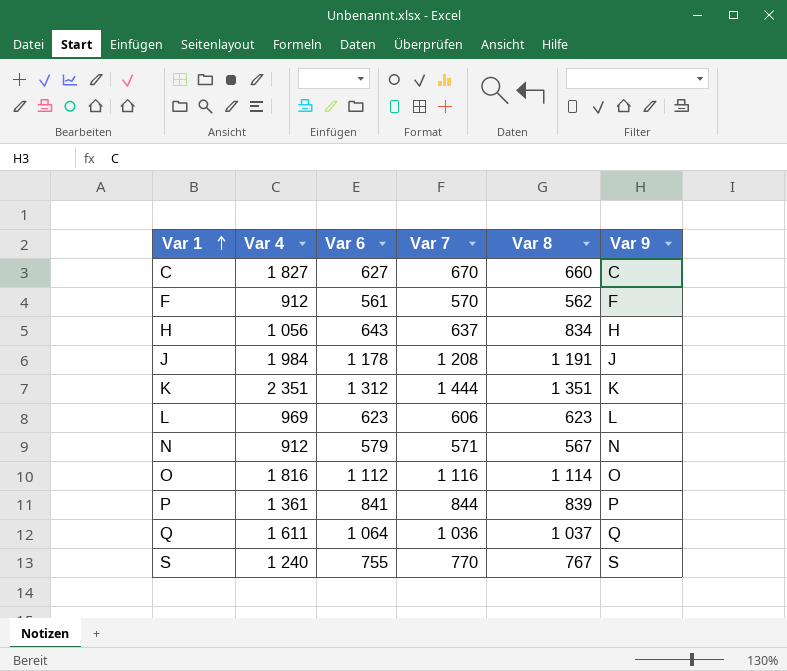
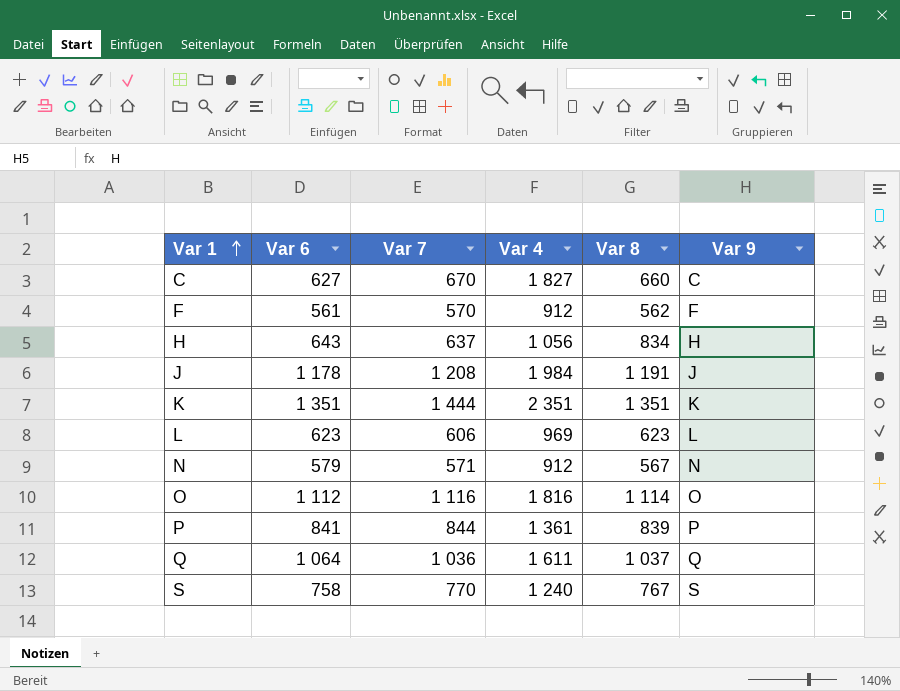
column Var 4 | position: 2 -> 4
K | Var 6: 1 312 -> 1 351
S | Var 6: 755 -> 758

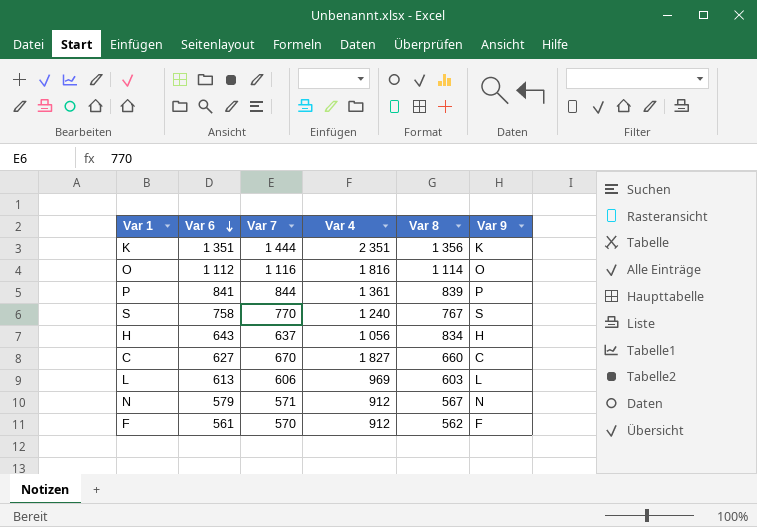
row order: Var 1 ascending -> Var 6 descending
row J: 1 178 | 1 208 | 1 984 | 1 191 | J -> none
row Q: 1 064 | 1 036 | 1 611 | 1 037 | Q -> none
K | Var 8: 1 351 -> 1 356
L | Var 6: 623 -> 613
L | Var 8: 623 -> 603

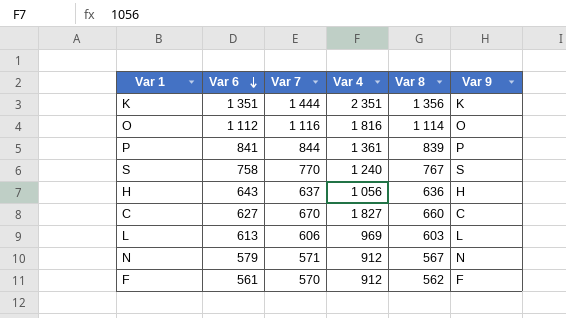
H | Var 8: 834 -> 636

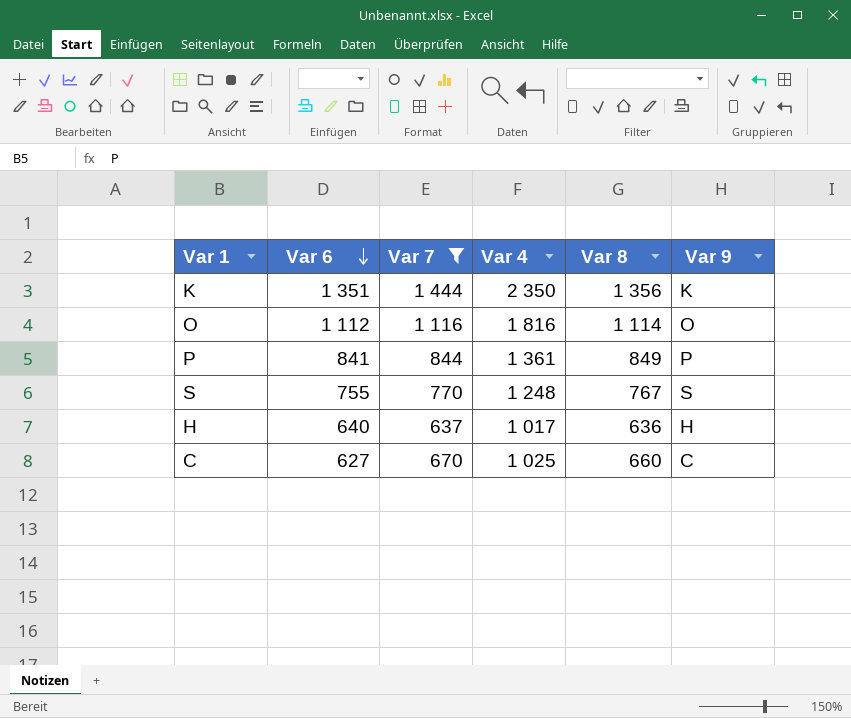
filter: none -> Var 7 >= 637
K | Var 4: 2 351 -> 2 350
P | Var 8: 839 -> 849
S | Var 6: 758 -> 755
S | Var 4: 1 240 -> 1 248
H | Var 6: 643 -> 640
H | Var 4: 1 056 -> 1 017
C | Var 4: 1 827 -> 1 025

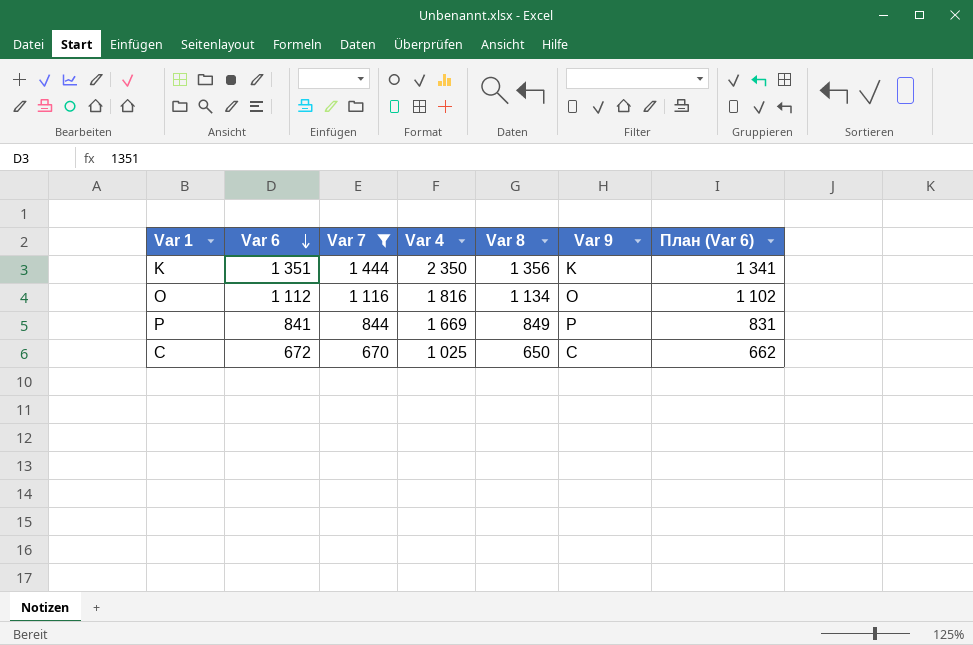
column План (Var 6) | formula: none -> [Var 6] - 10
row S: 755 | 770 | 1 248 | 767 | S -> none
row H: 640 | 637 | 1 017 | 636 | H -> none
O | Var 8: 1 114 -> 1 134
P | Var 4: 1 361 -> 1 669
C | Var 6: 627 -> 672
C | Var 8: 660 -> 650

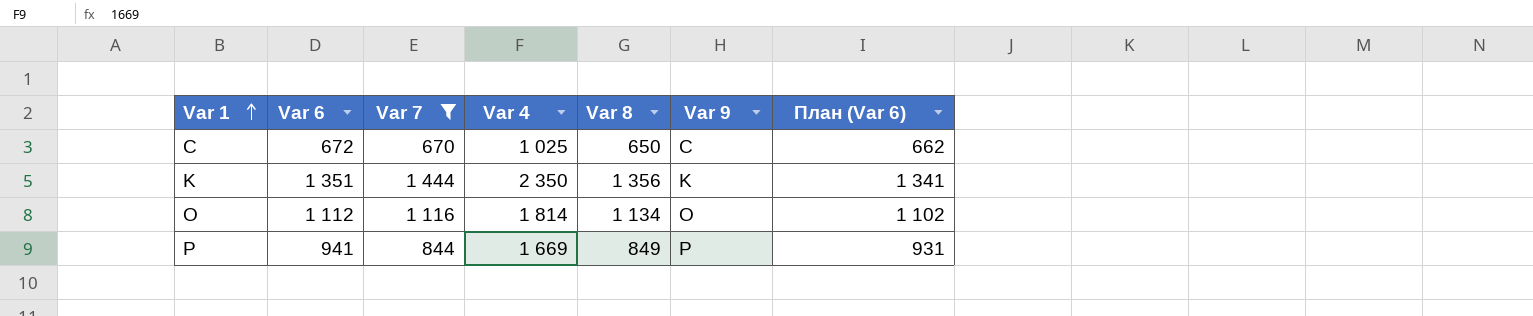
row order: Var 6 descending -> Var 1 ascending
O | Var 4: 1 816 -> 1 814
P | Var 6: 841 -> 941
P | План (Var 6): 831 -> 931

